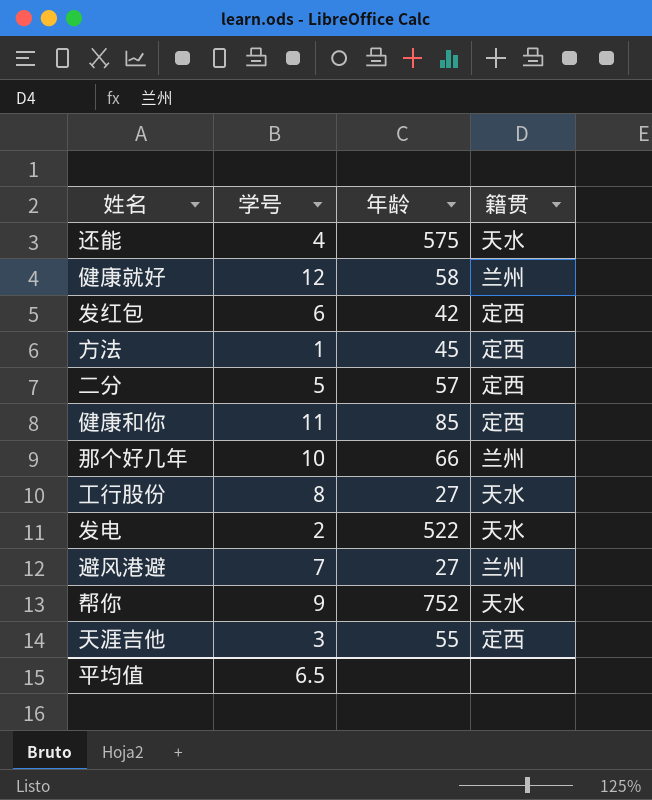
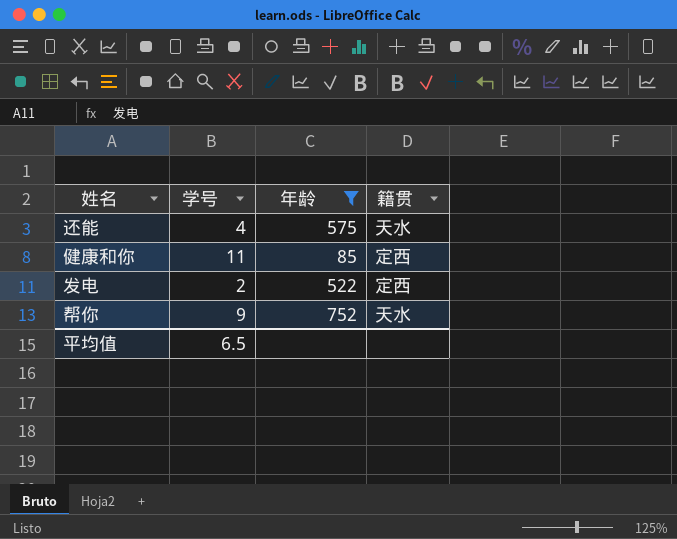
filter: none -> 年龄 >= 85
发电 | 籍贯: 天水 -> 定西

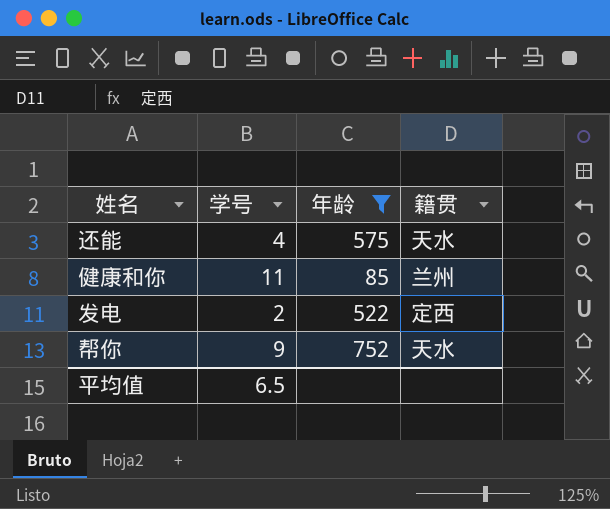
健康和你 | 籍贯: 定西 -> 兰州

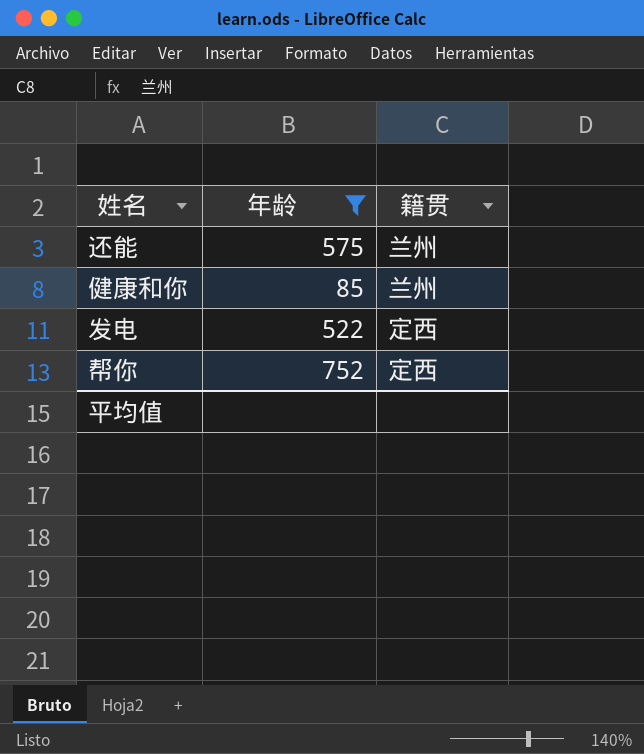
column 学号 | position: 2 -> none
还能 | 籍贯: 天水 -> 兰州
帮你 | 籍贯: 天水 -> 定西

